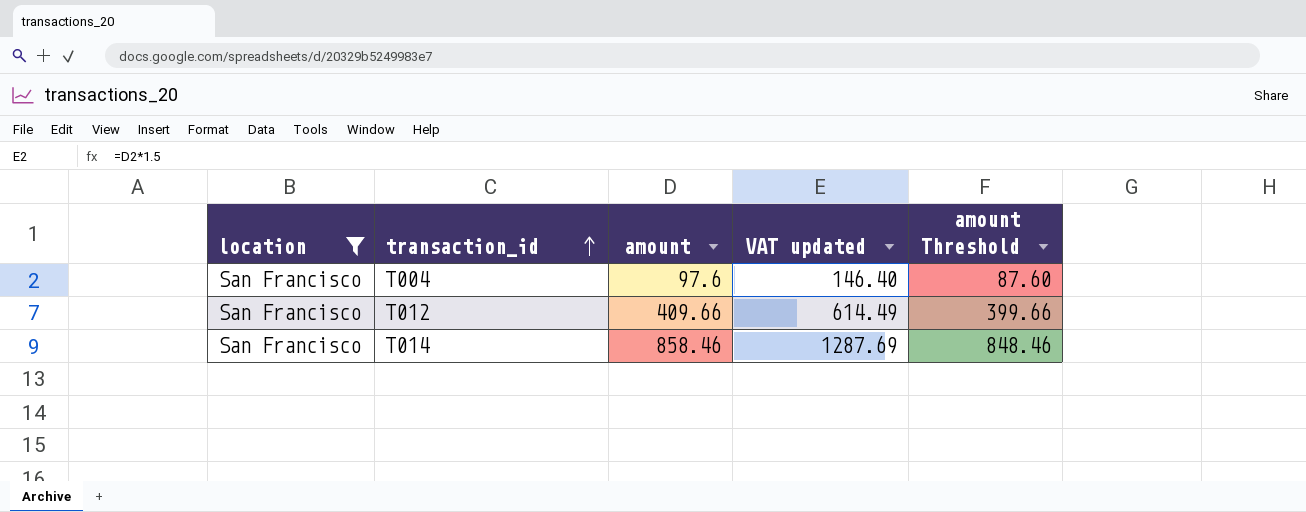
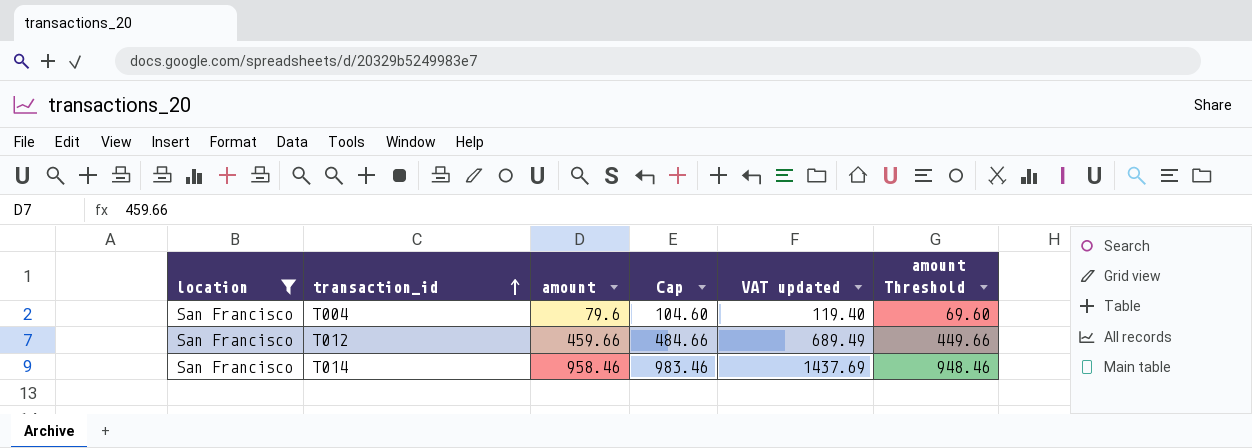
column Cap | formula: none -> [amount] + 25
T004 | amount: 97.6 -> 79.6
T004 | VAT updated: 146.40 -> 119.40
T004 | amount Threshold: 87.60 -> 69.60
T012 | amount: 409.66 -> 459.66
T012 | VAT updated: 614.49 -> 689.49
T012 | amount Threshold: 399.66 -> 449.66
T014 | amount: 858.46 -> 958.46
T014 | VAT updated: 1287.69 -> 1437.69
T014 | amount Threshold: 848.46 -> 948.46

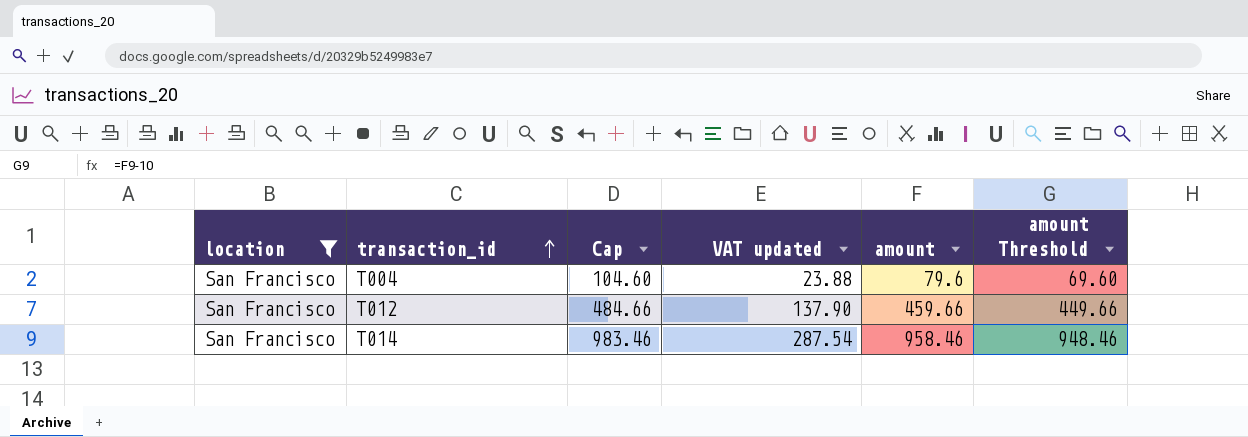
column VAT updated | formula: [amount] * 1.5 -> [amount] * 0.3
column amount | position: 3 -> 5

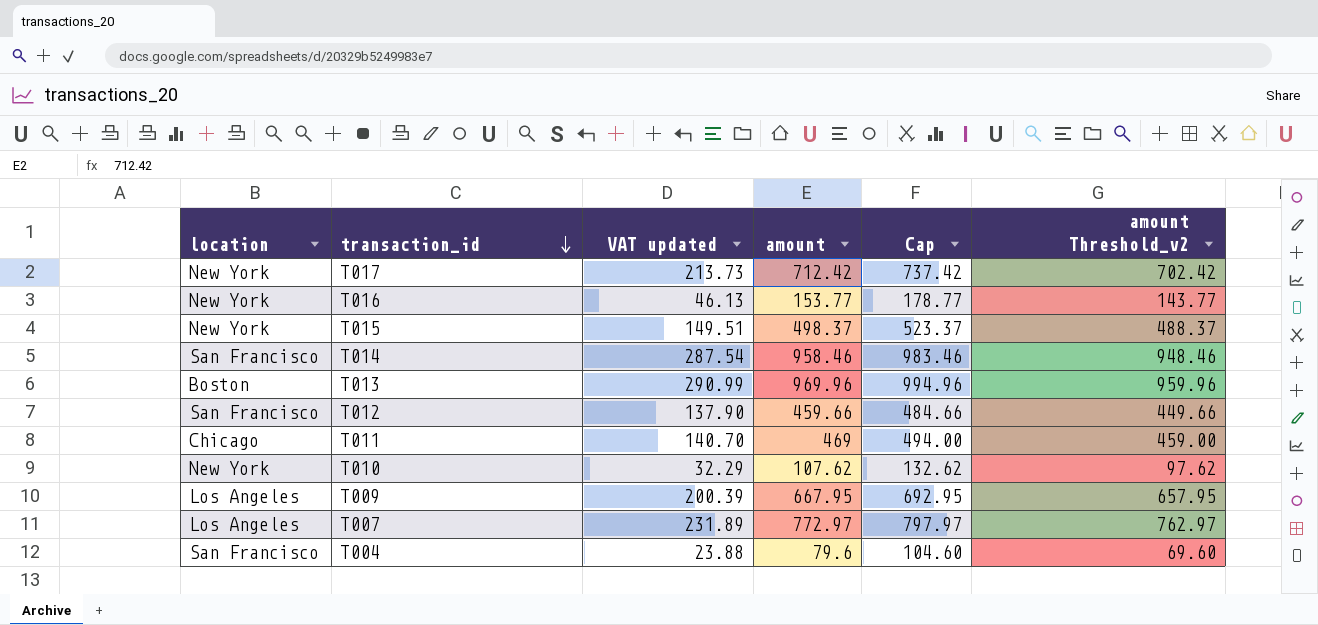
filter: location = San Francisco -> none
row order: transaction_id ascending -> transaction_id descending
column Cap | position: 3 -> 5
column name: amount Threshold -> amount Threshold_v2

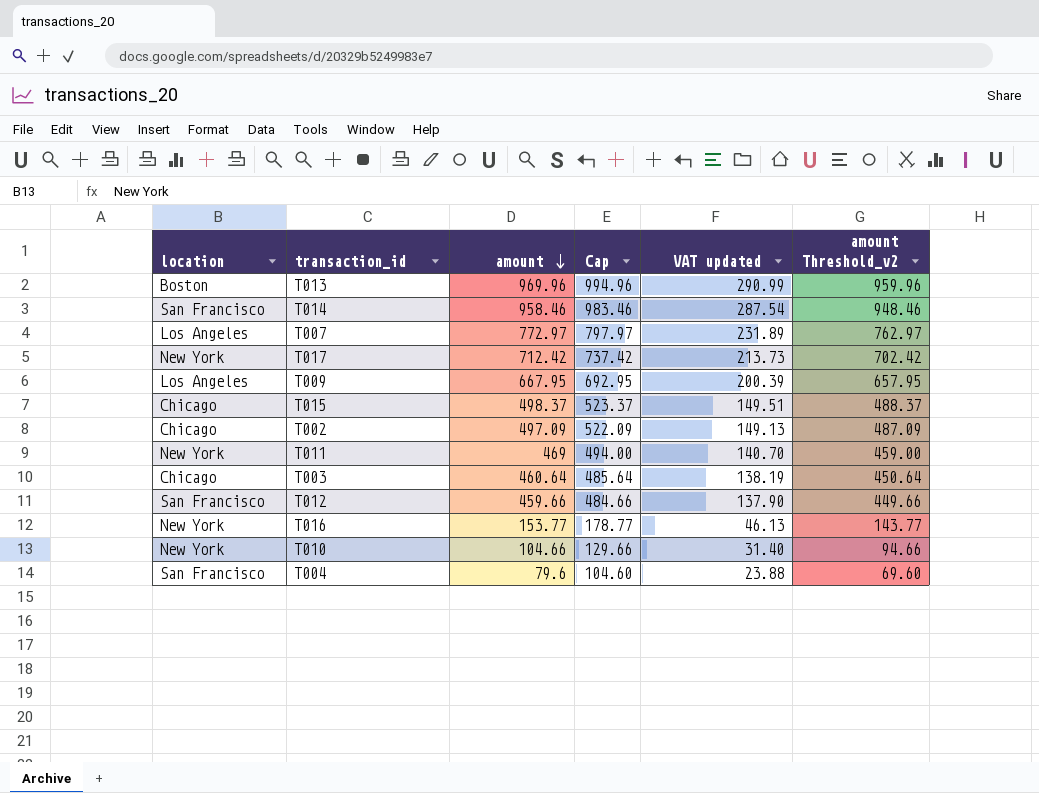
row order: transaction_id descending -> amount descending
column VAT updated | position: 3 -> 5
T015 | location: New York -> Chicago
row T002: none -> Chicago | 497.09 | 522.09 | 149.13 | 487.09
T011 | location: Chicago -> New York
row T003: none -> Chicago | 460.64 | 485.64 | 138.19 | 450.64
T010 | amount: 107.62 -> 104.66
T010 | Cap: 132.62 -> 129.66
T010 | VAT updated: 32.29 -> 31.40
T010 | amount Threshold_v2: 97.62 -> 94.66

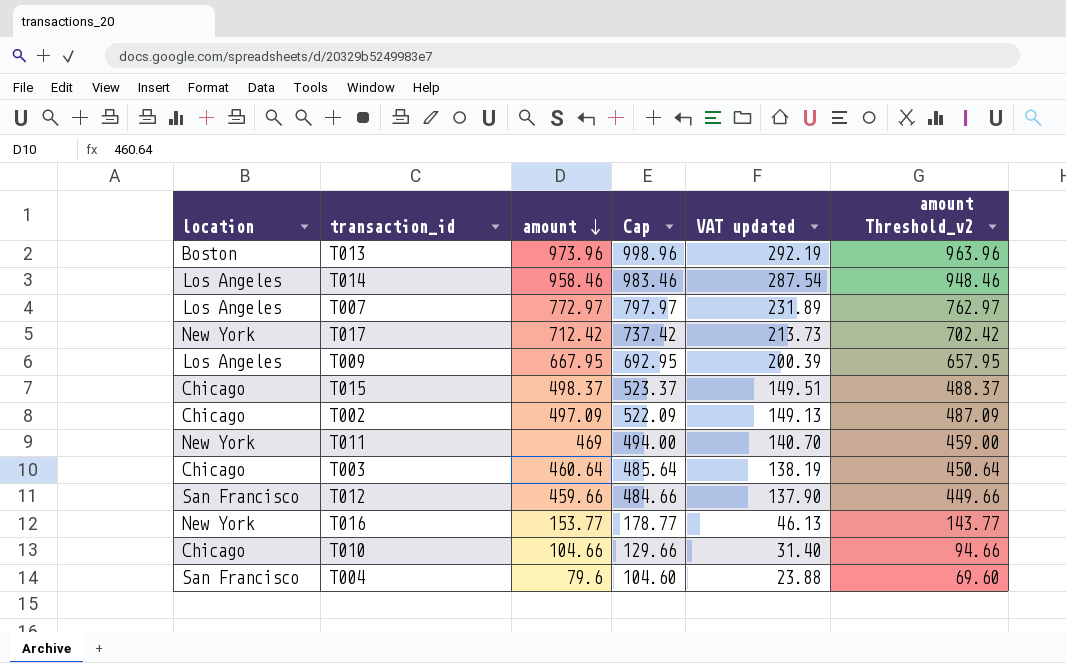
T013 | amount: 969.96 -> 973.96
T013 | Cap: 994.96 -> 998.96
T013 | VAT updated: 290.99 -> 292.19
T013 | amount Threshold_v2: 959.96 -> 963.96
T014 | location: San Francisco -> Los Angeles
T010 | location: New York -> Chicago

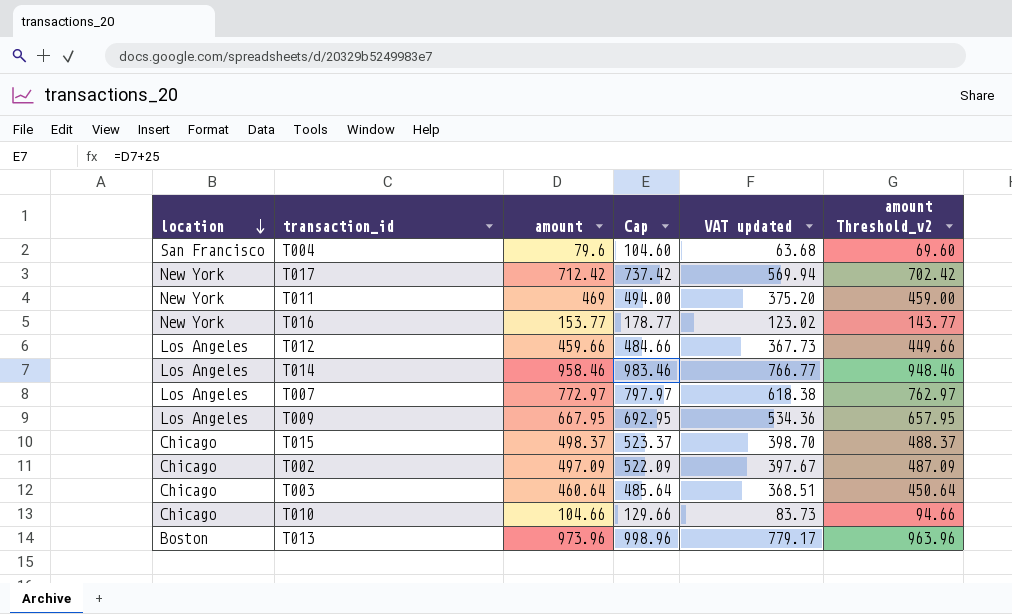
row order: amount descending -> location descending
column VAT updated | formula: [amount] * 0.3 -> [amount] * 0.8
T012 | location: San Francisco -> Los Angeles

